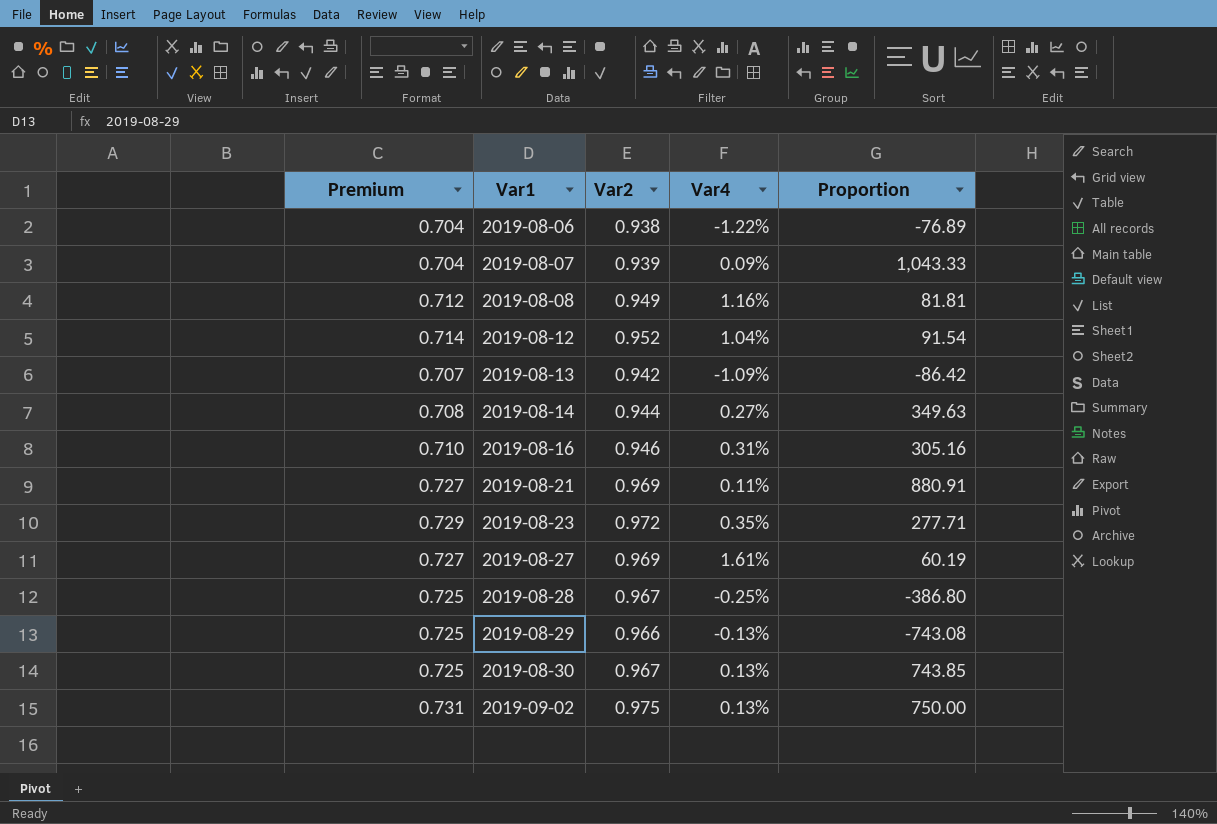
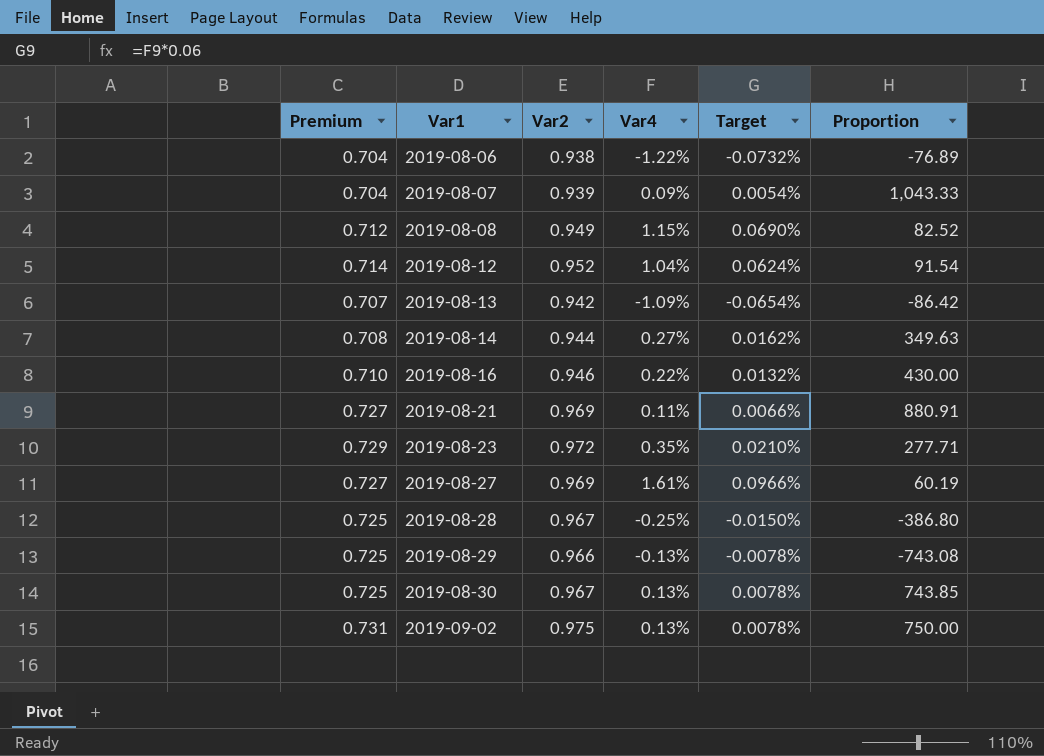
column Target | formula: none -> [Var4] * 0.06
2019-08-08 | Var4: 1.16% -> 1.15%
2019-08-08 | Proportion: 81.81 -> 82.52
2019-08-16 | Var4: 0.31% -> 0.22%
2019-08-16 | Proportion: 305.16 -> 430.00

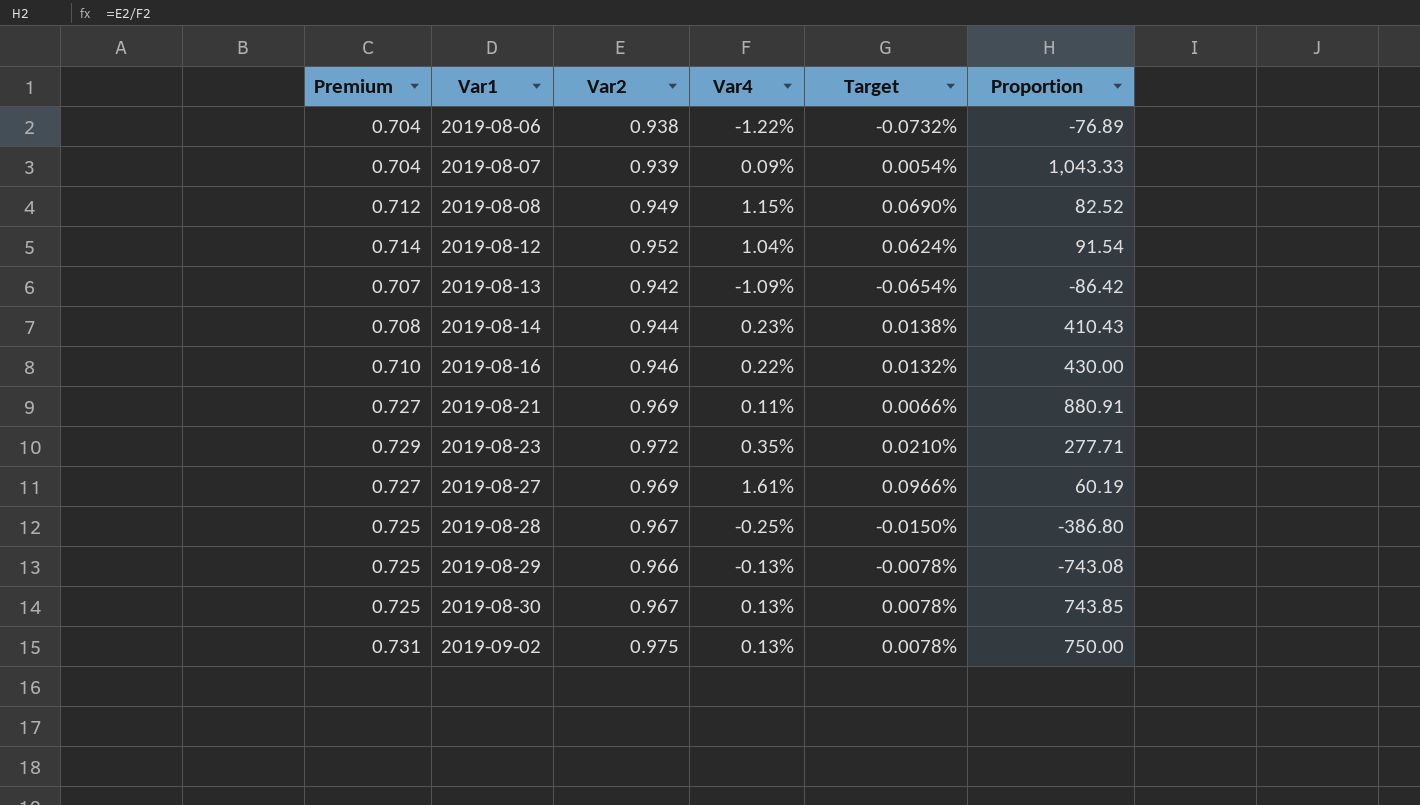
2019-08-14 | Var4: 0.27% -> 0.23%
2019-08-14 | Target: 0.0162% -> 0.0138%
2019-08-14 | Proportion: 349.63 -> 410.43

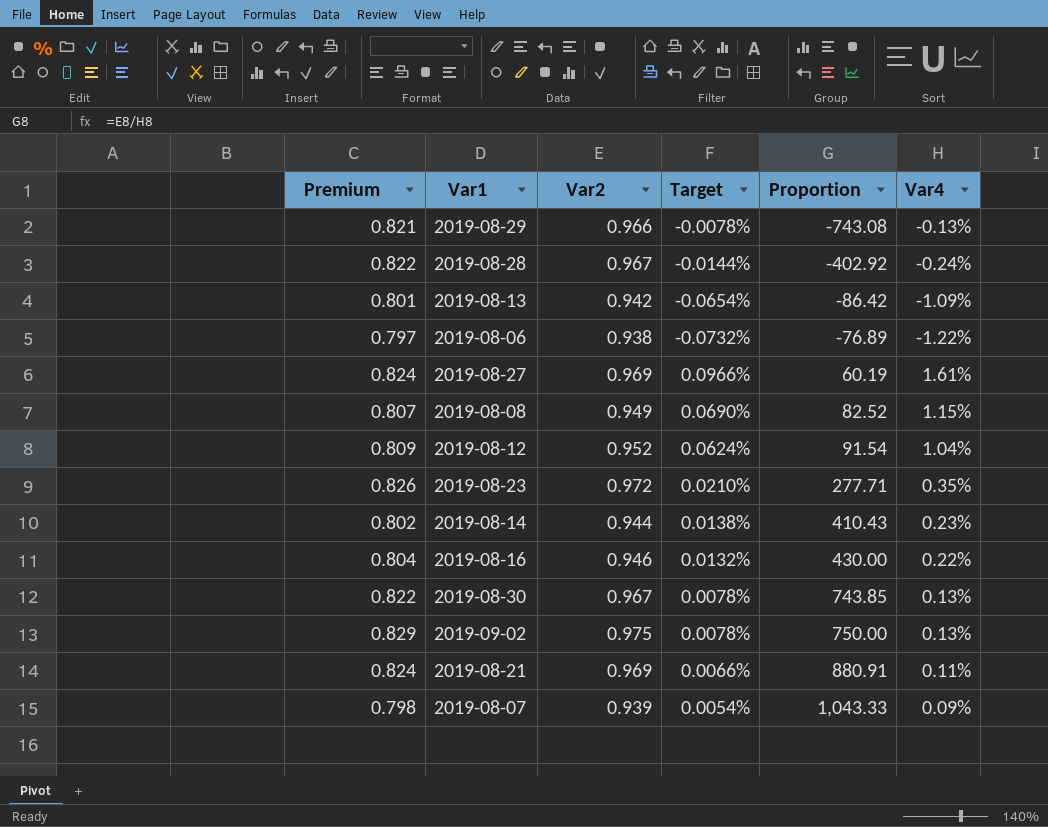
row order: Var1 ascending -> Proportion ascending
column Premium | formula: [Var2] * 0.75 -> [Var2] * 0.85
column Var4 | position: 4 -> 6
2019-08-28 | Target: -0.0150% -> -0.0144%
2019-08-28 | Proportion: -386.80 -> -402.92
2019-08-28 | Var4: -0.25% -> -0.24%

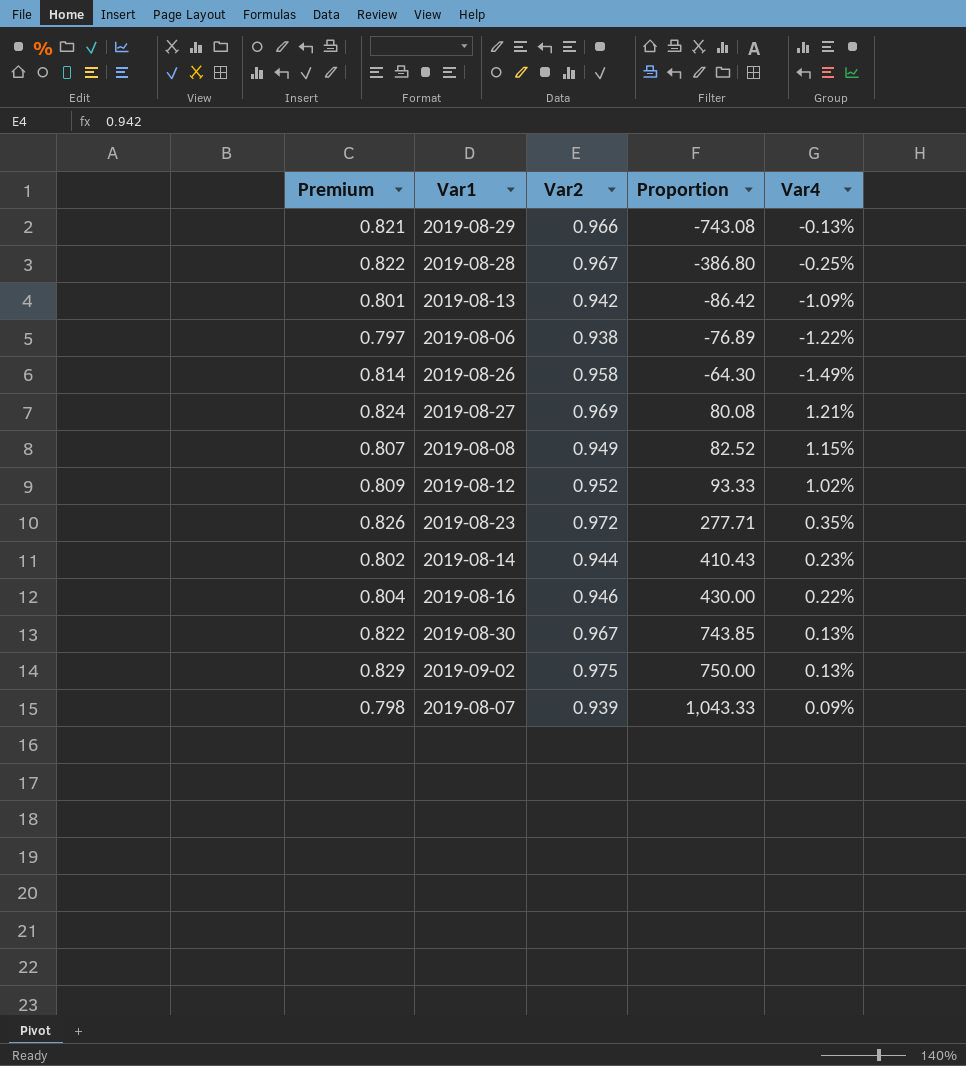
column Target | formula: [Var4] * 0.06 -> none
row 2019-08-21: 0.824 | 0.969 | 0.0066% | 880.91 | 0.11% -> none
2019-08-28 | Proportion: -402.92 -> -386.80
2019-08-28 | Var4: -0.24% -> -0.25%
row 2019-08-26: none -> 0.814 | 0.958 | -64.30 | -1.49%
2019-08-27 | Proportion: 60.19 -> 80.08
2019-08-27 | Var4: 1.61% -> 1.21%
2019-08-12 | Proportion: 91.54 -> 93.33
2019-08-12 | Var4: 1.04% -> 1.02%

